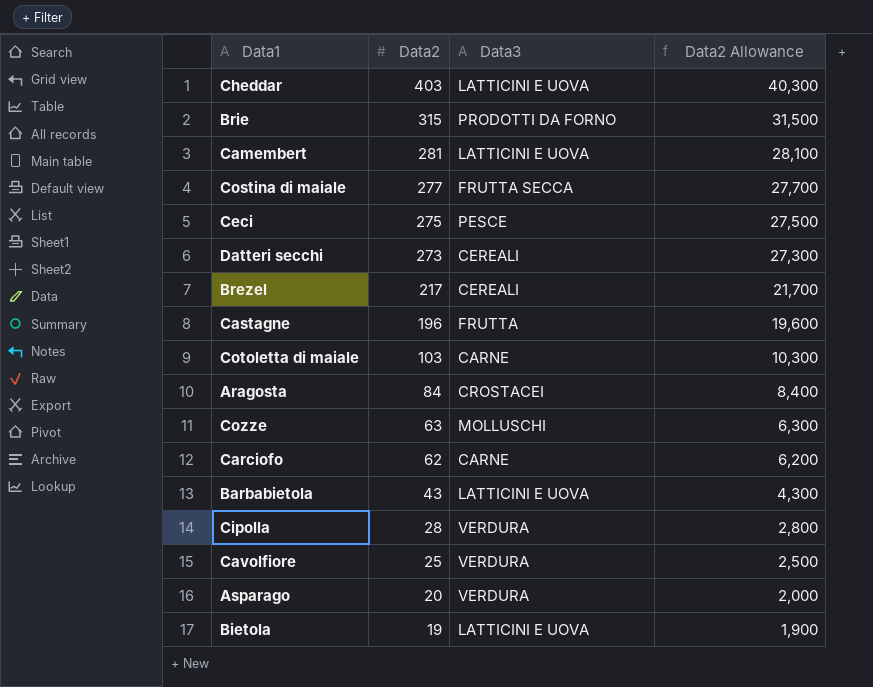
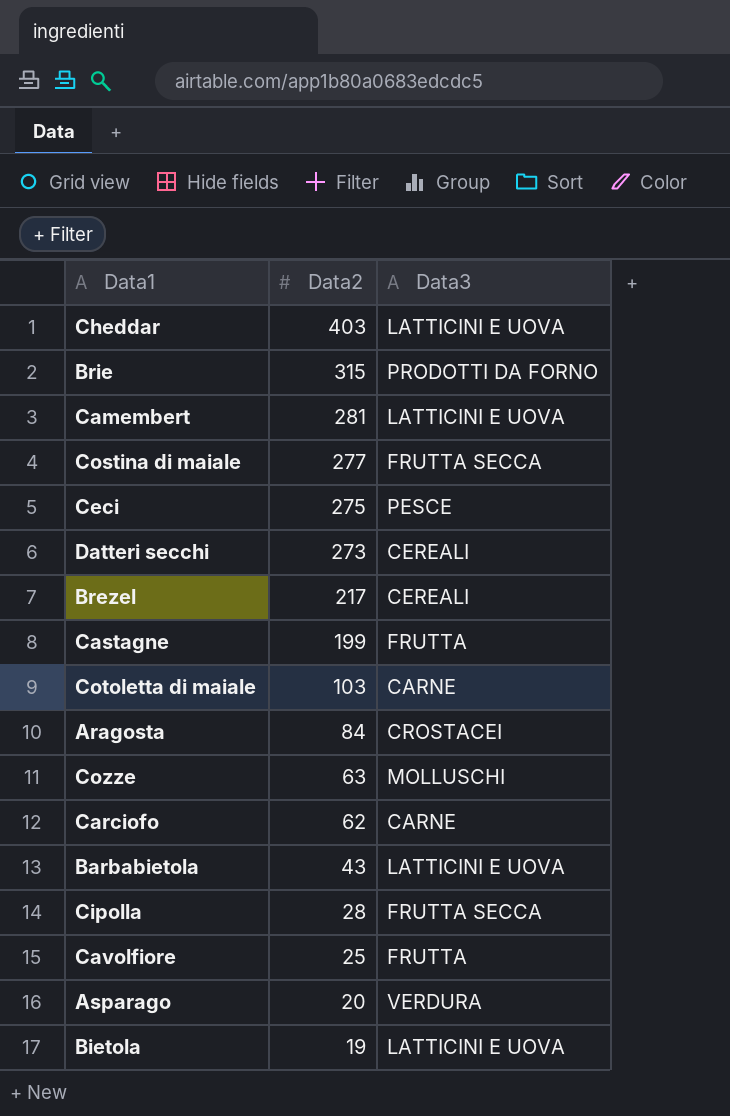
column Data2 Allowance | formula: [Data2] * 100 -> none
Castagne | Data2: 196 -> 199
Cipolla | Data3: VERDURA -> FRUTTA SECCA
Cavolfiore | Data3: VERDURA -> FRUTTA

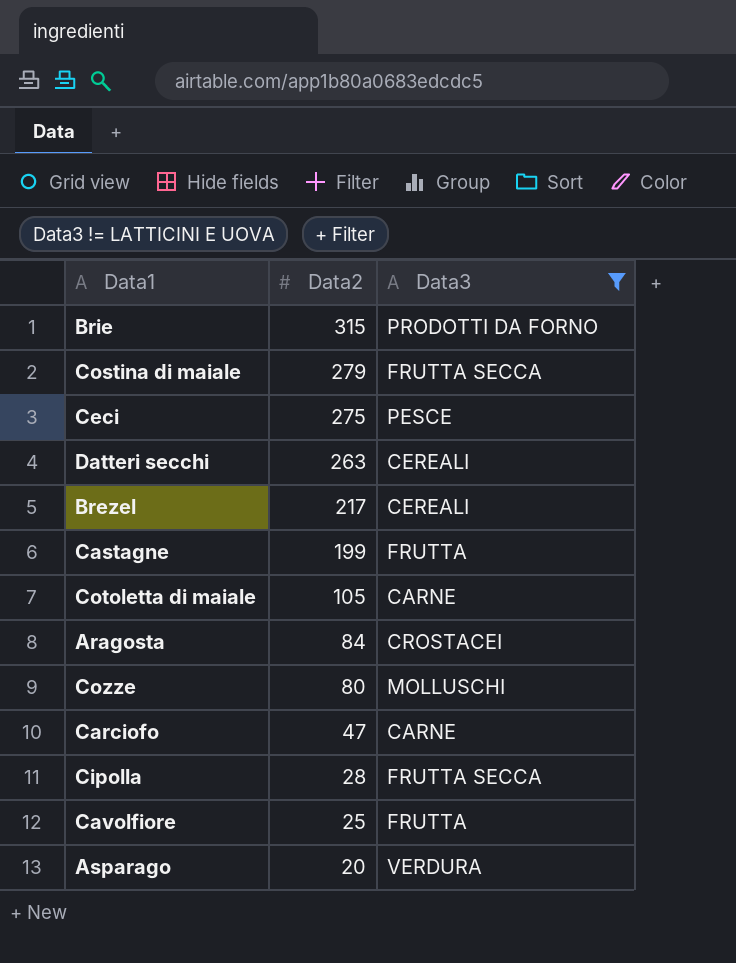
filter: none -> Data3 != LATTICINI E UOVA
Costina di maiale | Data2: 277 -> 279
Datteri secchi | Data2: 273 -> 263
Cotoletta di maiale | Data2: 103 -> 105
Cozze | Data2: 63 -> 80
Carciofo | Data2: 62 -> 47

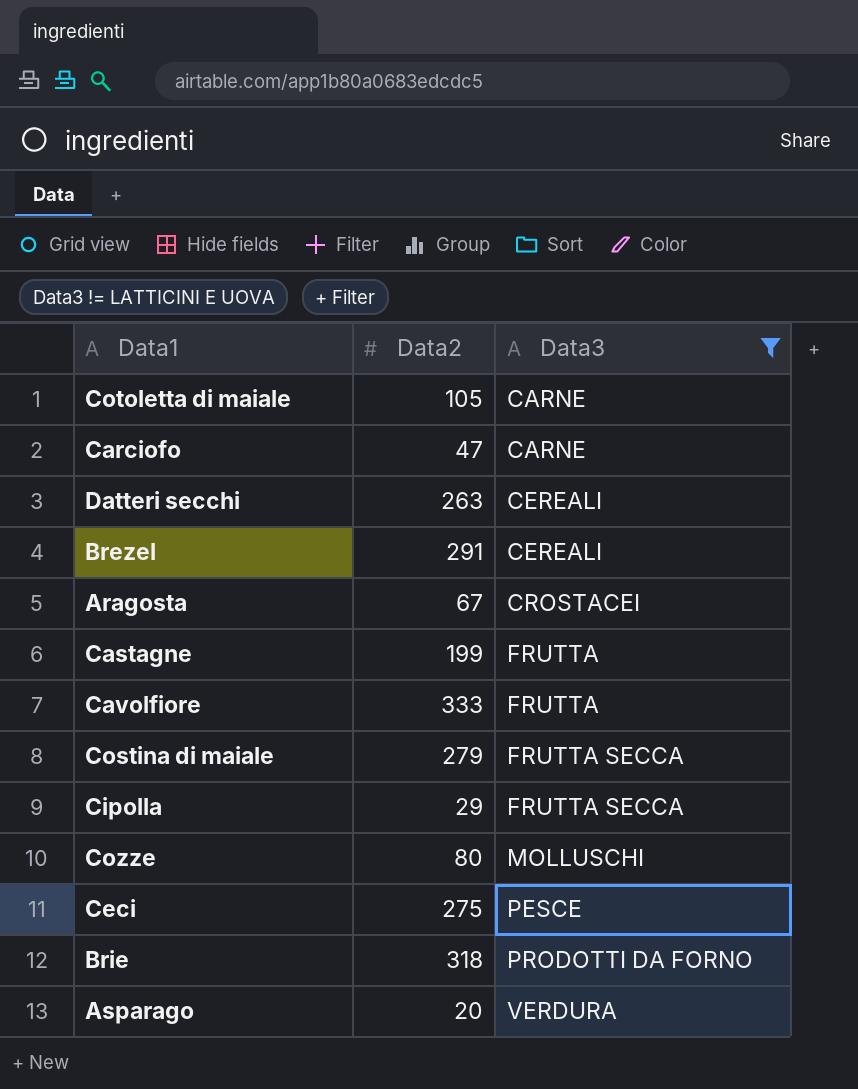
row order: Data2 descending -> Data3 ascending
Brezel | Data2: 217 -> 291
Aragosta | Data2: 84 -> 67
Cavolfiore | Data2: 25 -> 333
Cipolla | Data2: 28 -> 29
Brie | Data2: 315 -> 318

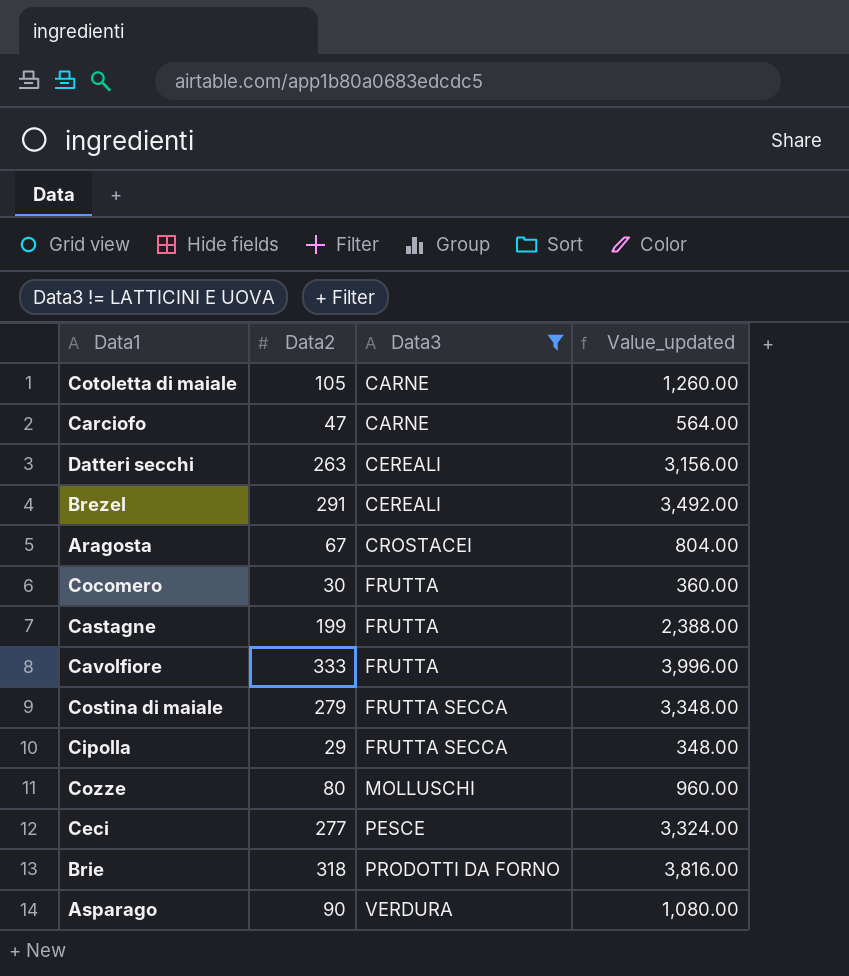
column Value_updated | formula: none -> [Data2] * 12
row Cocomero: none -> 30 | FRUTTA | 360.00
Ceci | Data2: 275 -> 277
Asparago | Data2: 20 -> 90

